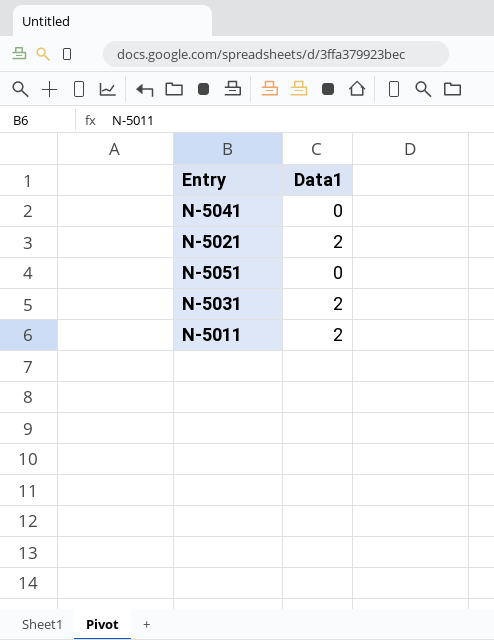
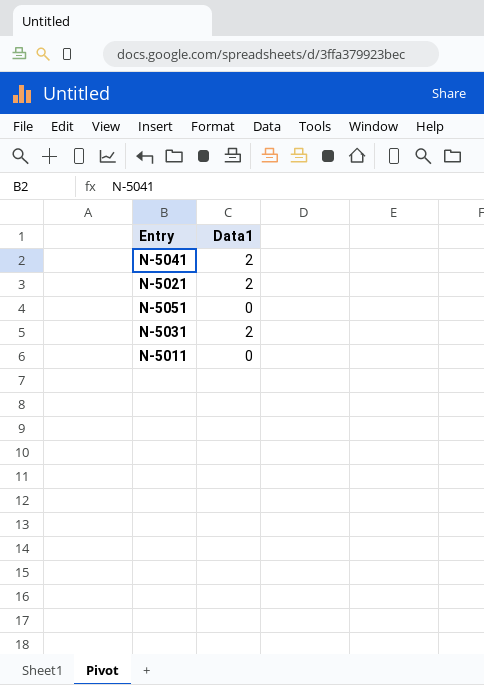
N-5041 | Data1: 0 -> 2
N-5011 | Data1: 2 -> 0

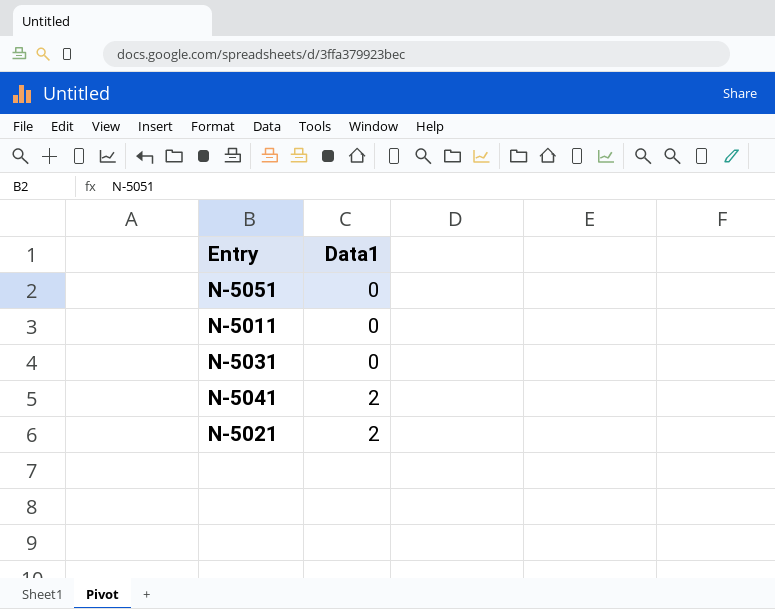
row order: none -> Data1 ascending
N-5031 | Data1: 2 -> 0

